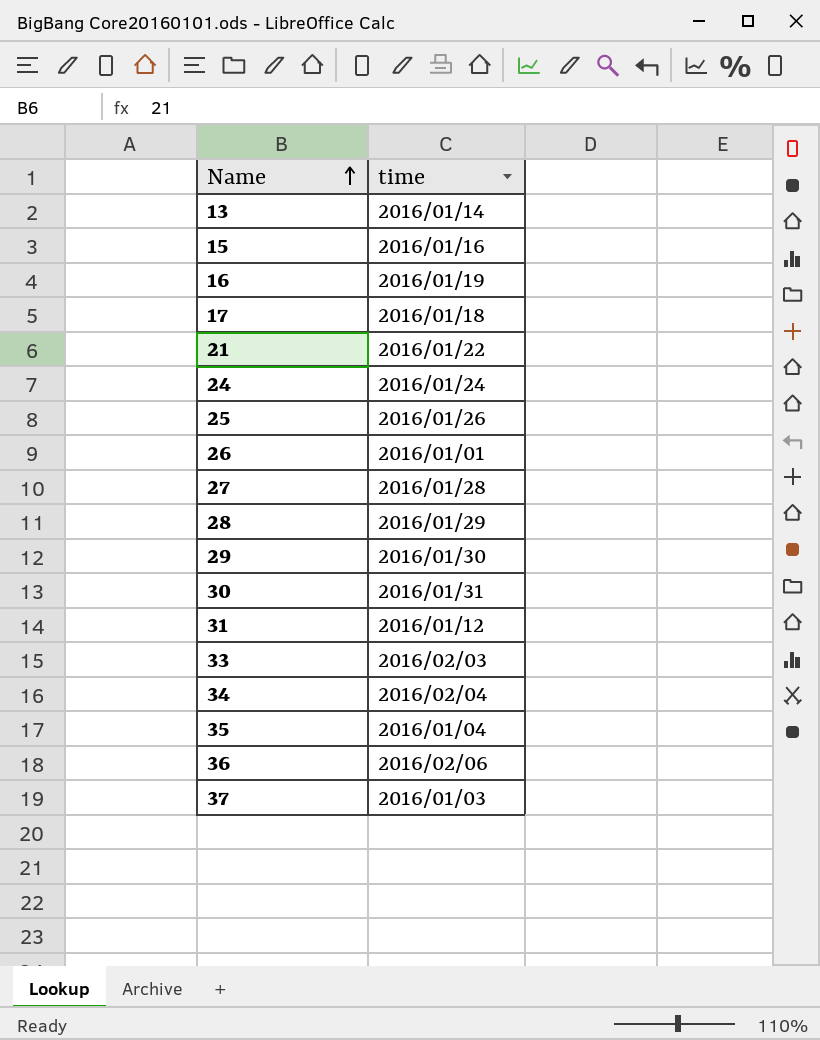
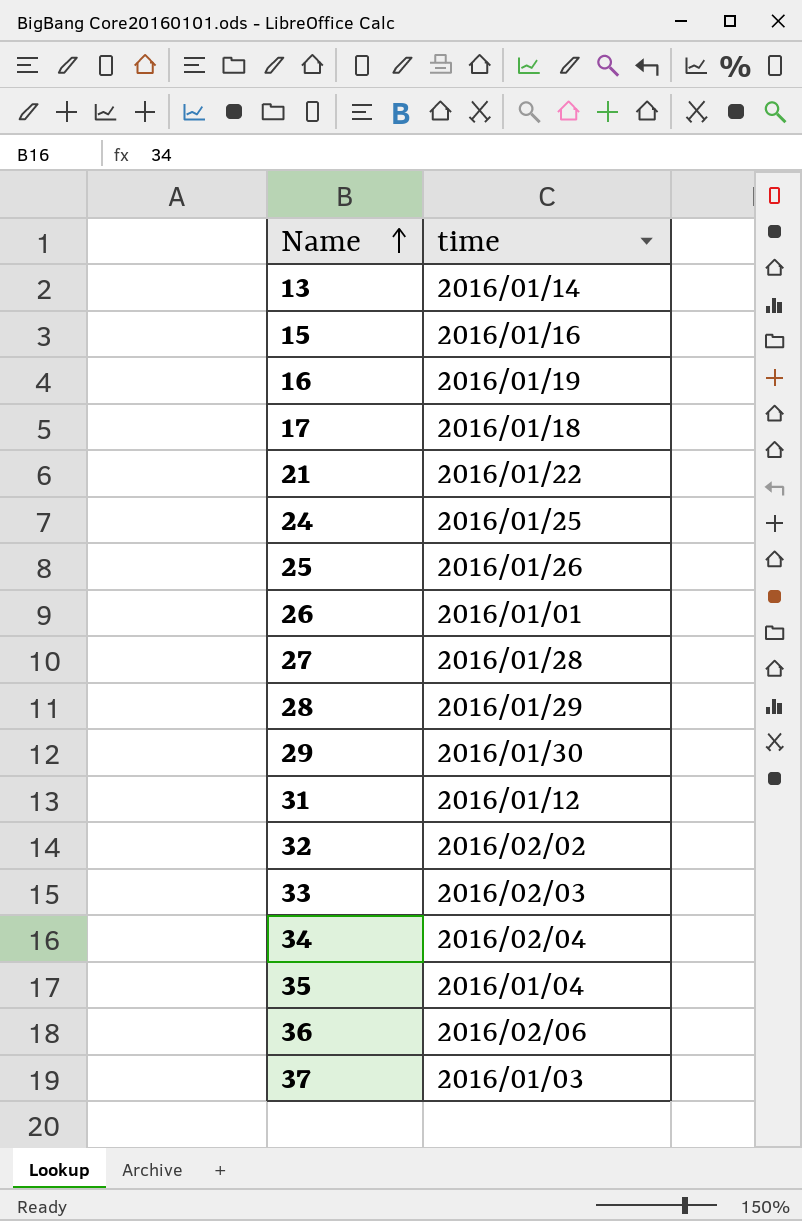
row 30: 2016/01/31 -> none
24 | time: 2016/01/24 -> 2016/01/25
row 32: none -> 2016/02/02

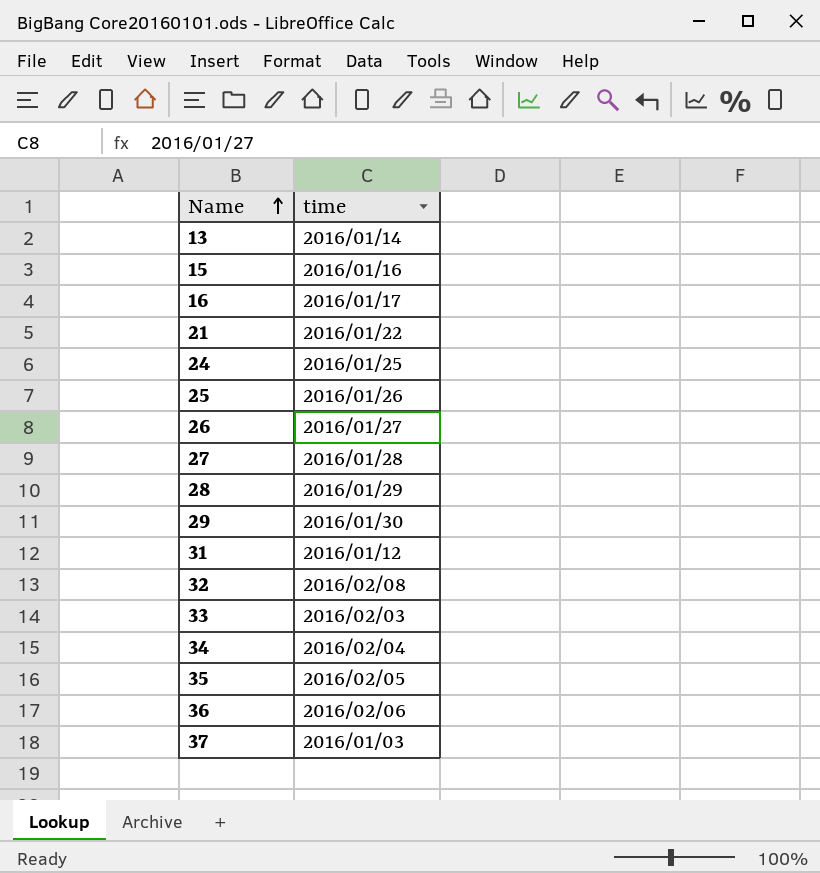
row 17: 2016/01/18 -> none
16 | time: 2016/01/19 -> 2016/01/17
26 | time: 2016/01/01 -> 2016/01/27
32 | time: 2016/02/02 -> 2016/02/08
35 | time: 2016/01/04 -> 2016/02/05

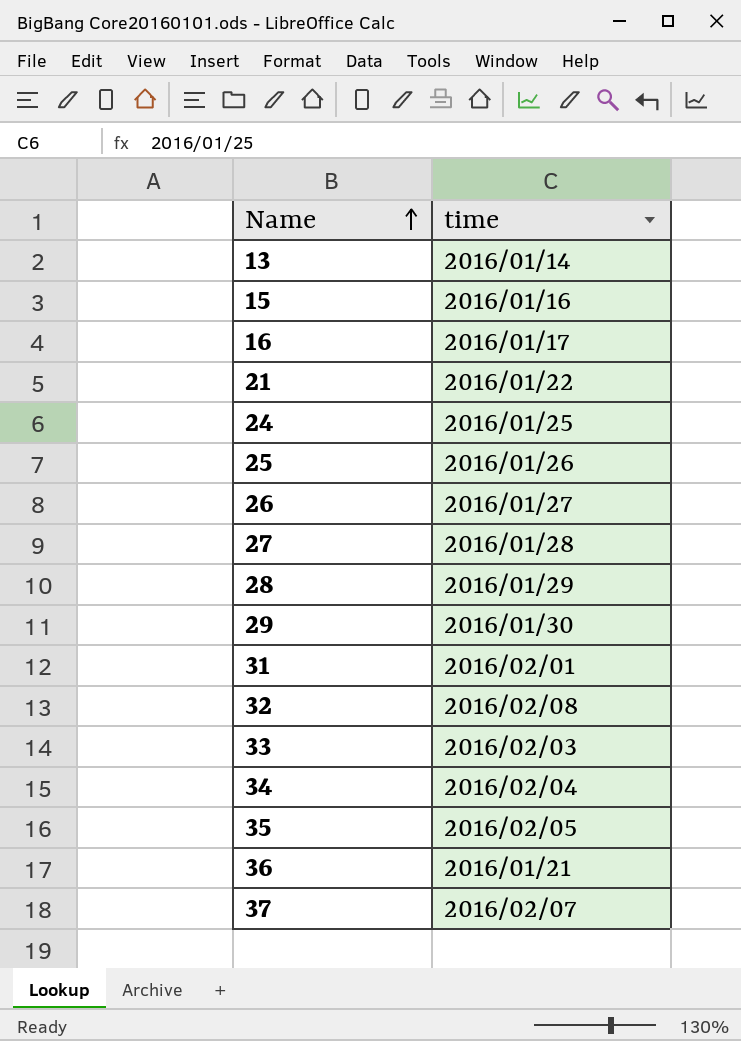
31 | time: 2016/01/12 -> 2016/02/01
36 | time: 2016/02/06 -> 2016/01/21
37 | time: 2016/01/03 -> 2016/02/07

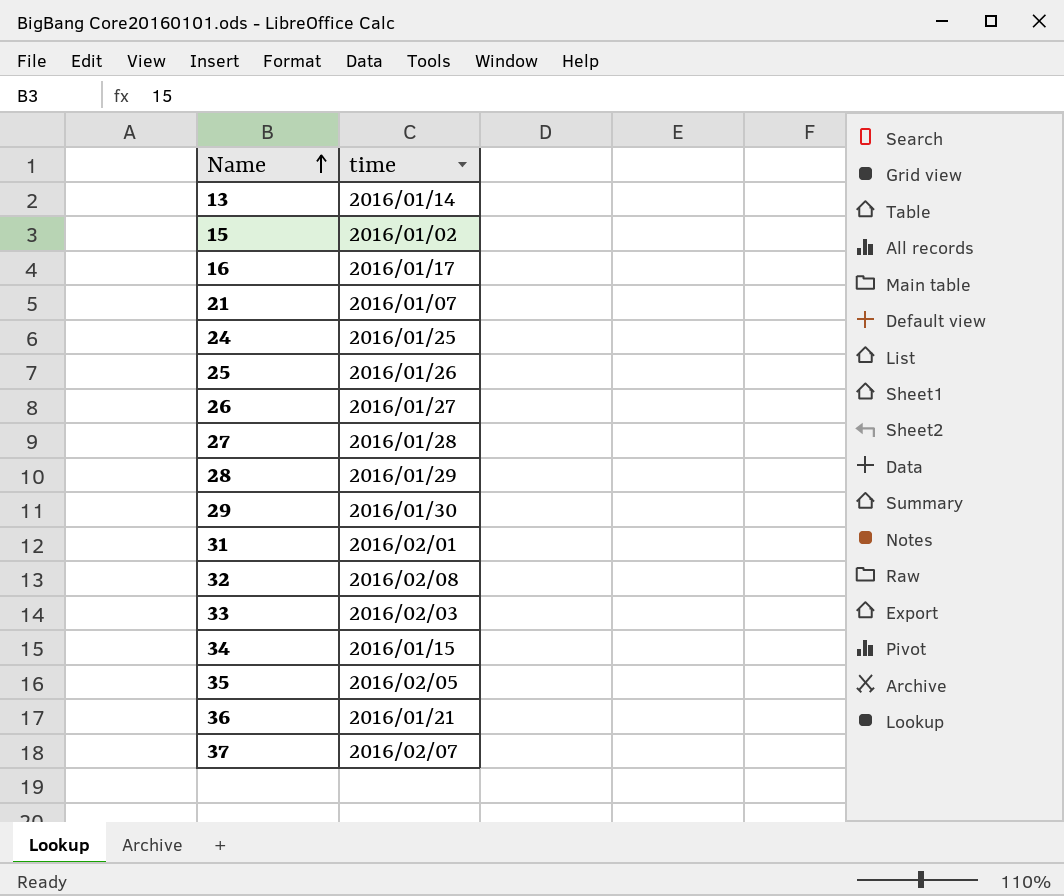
15 | time: 2016/01/16 -> 2016/01/02
21 | time: 2016/01/22 -> 2016/01/07
34 | time: 2016/02/04 -> 2016/01/15

